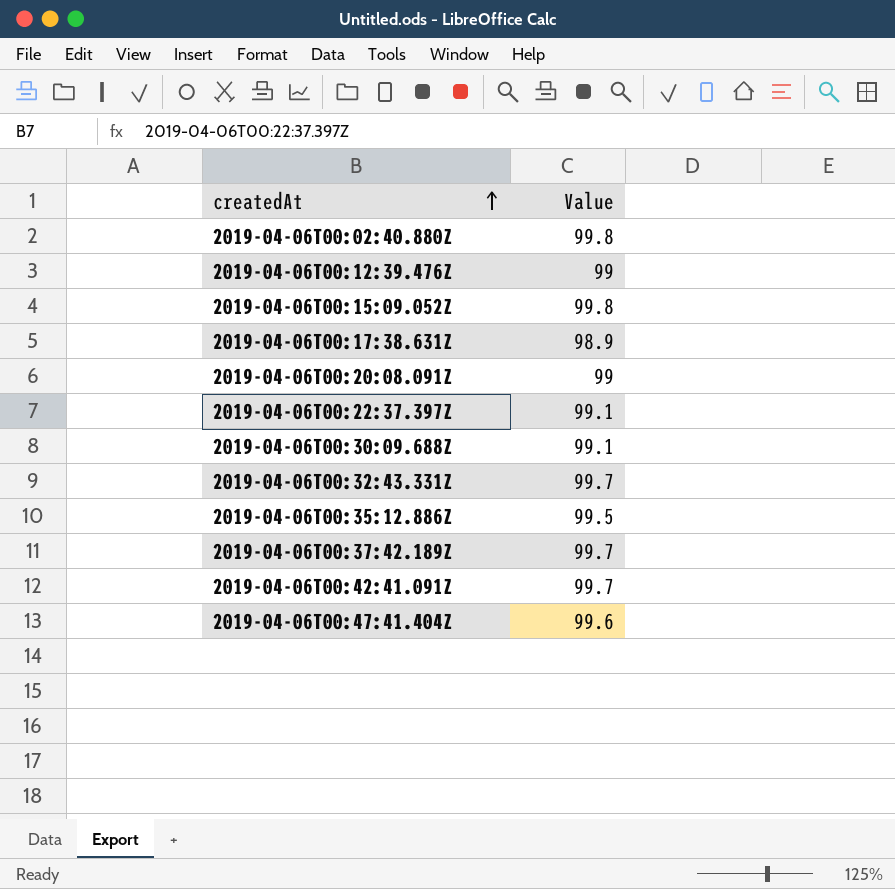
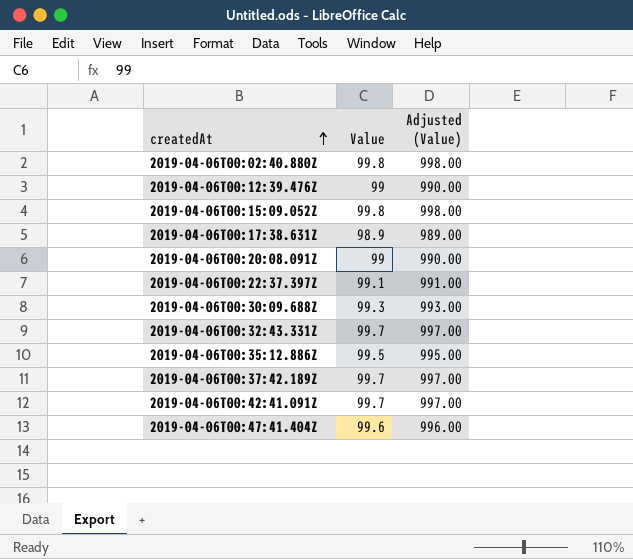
column Adjusted (Value) | formula: none -> [Value] * 10
2019-04-06T00:30:09.688Z | Value: 99.1 -> 99.3

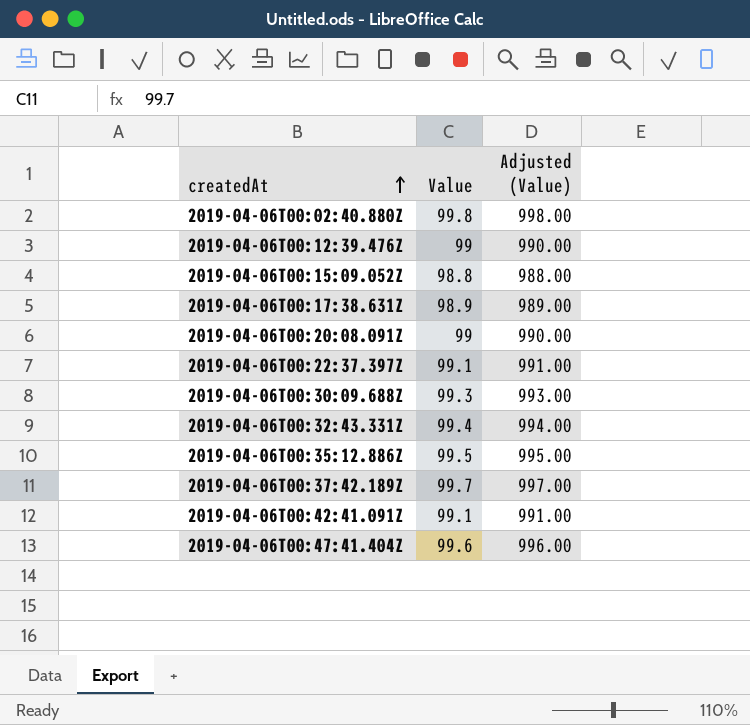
2019-04-06T00:15:09.052Z | Value: 99.8 -> 98.8
2019-04-06T00:15:09.052Z | Adjusted (Value): 998.00 -> 988.00
2019-04-06T00:32:43.331Z | Value: 99.7 -> 99.4
2019-04-06T00:32:43.331Z | Adjusted (Value): 997.00 -> 994.00
2019-04-06T00:42:41.091Z | Value: 99.7 -> 99.1
2019-04-06T00:42:41.091Z | Adjusted (Value): 997.00 -> 991.00

